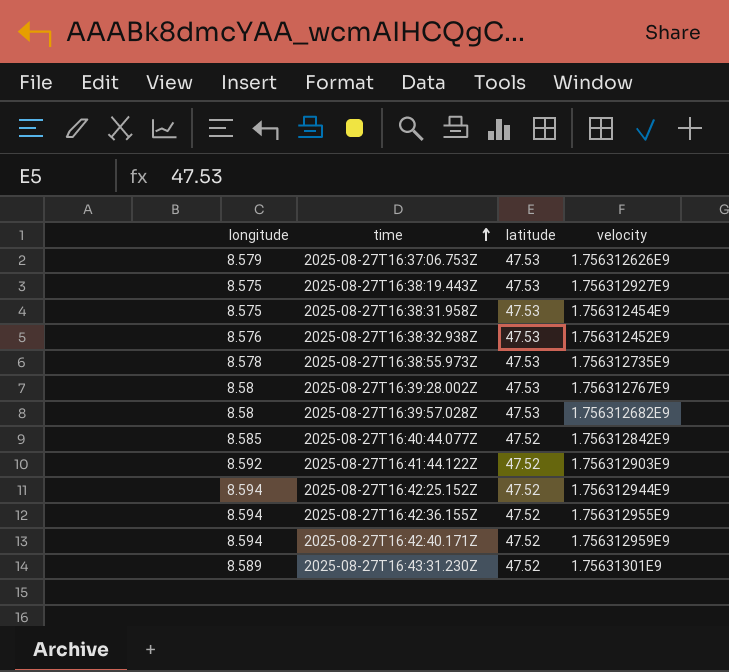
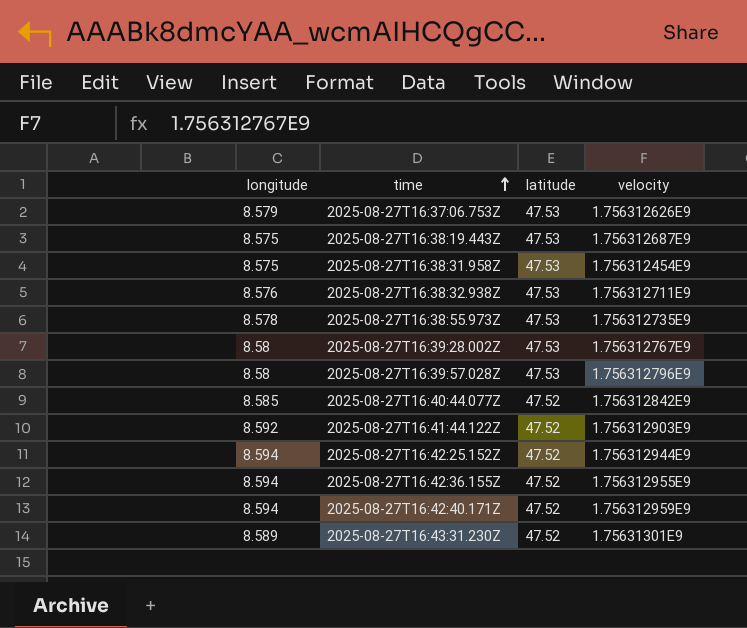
2025-08-27T16:38:19.443Z | velocity: 1.756312927E9 -> 1.756312687E9
2025-08-27T16:38:32.938Z | velocity: 1.756312452E9 -> 1.756312711E9
2025-08-27T16:39:57.028Z | velocity: 1.756312682E9 -> 1.756312796E9

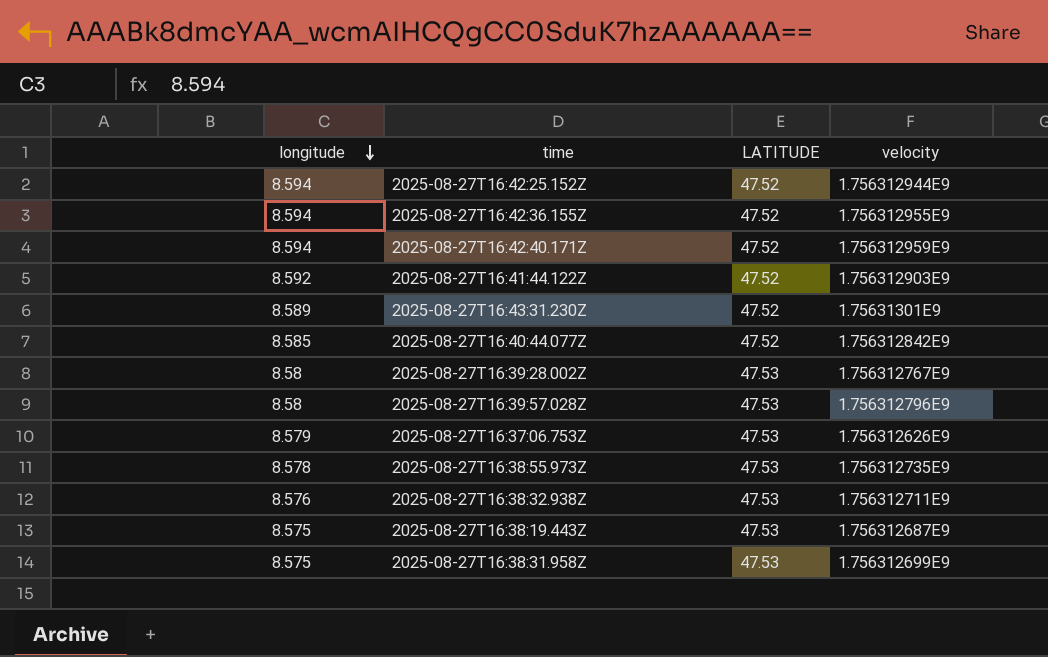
row order: time ascending -> longitude descending
column name: latitude -> LATITUDE
2025-08-27T16:38:31.958Z | velocity: 1.756312454E9 -> 1.756312699E9

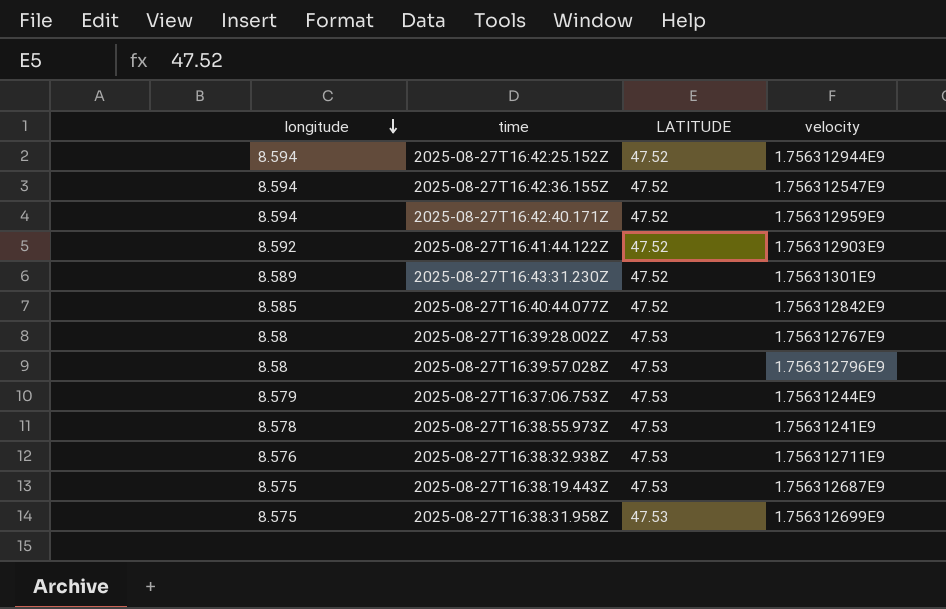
2025-08-27T16:42:36.155Z | velocity: 1.756312955E9 -> 1.756312547E9
2025-08-27T16:37:06.753Z | velocity: 1.756312626E9 -> 1.75631244E9
2025-08-27T16:38:55.973Z | velocity: 1.756312735E9 -> 1.75631241E9

